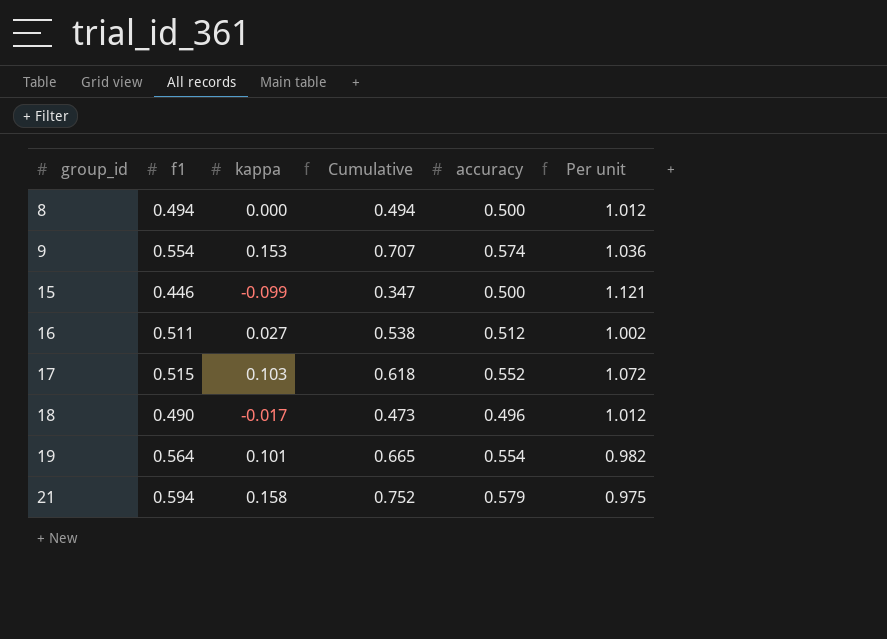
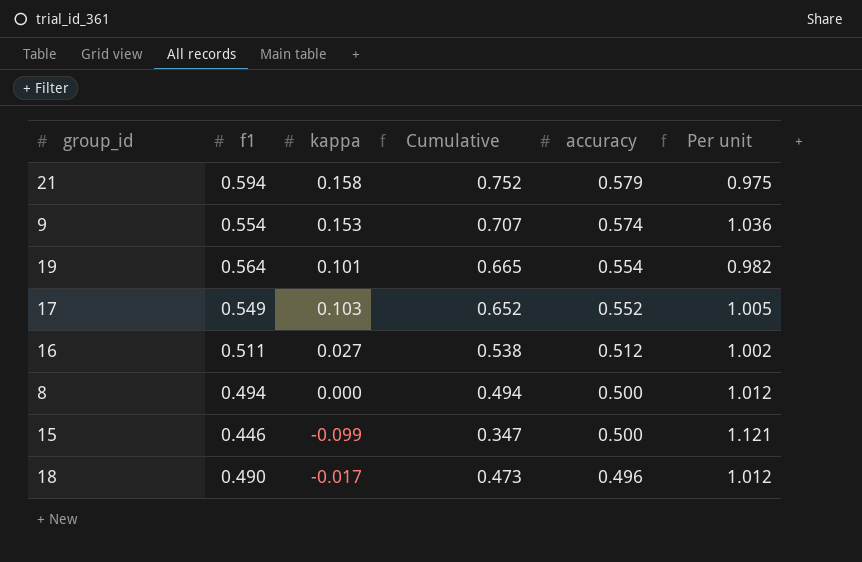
row order: group_id ascending -> accuracy descending
17 | f1: 0.515 -> 0.549
17 | Cumulative: 0.618 -> 0.652
17 | Per unit: 1.072 -> 1.005

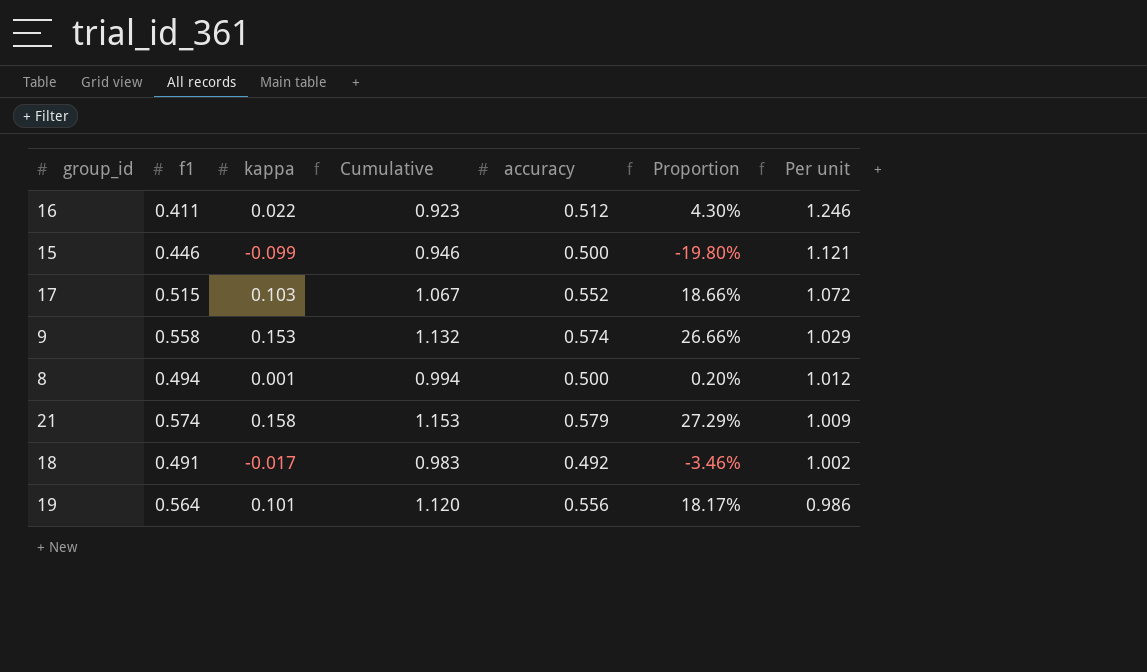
row order: accuracy descending -> Per unit descending
column Cumulative | formula: [f1] + [kappa] -> [f1] + [accuracy]
column Proportion | formula: none -> [kappa] / [accuracy]
16 | f1: 0.511 -> 0.411
16 | kappa: 0.027 -> 0.022
16 | Per unit: 1.002 -> 1.246
17 | f1: 0.549 -> 0.515
17 | Per unit: 1.005 -> 1.072
9 | f1: 0.554 -> 0.558
9 | Per unit: 1.036 -> 1.029
8 | kappa: 0.000 -> 0.001
21 | f1: 0.594 -> 0.574
21 | Per unit: 0.975 -> 1.009
18 | f1: 0.490 -> 0.491
18 | accuracy: 0.496 -> 0.492
18 | Per unit: 1.012 -> 1.002
19 | accuracy: 0.554 -> 0.556
19 | Per unit: 0.982 -> 0.986

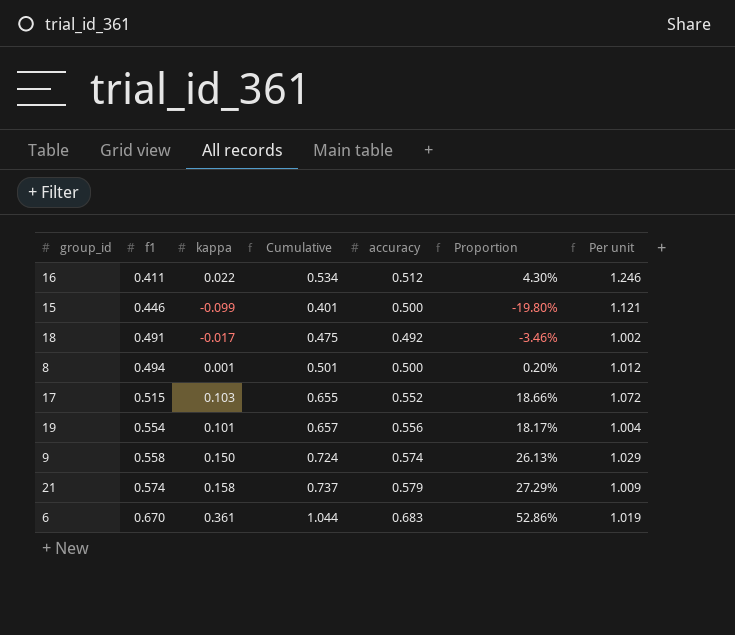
row order: Per unit descending -> f1 ascending
column Cumulative | formula: [f1] + [accuracy] -> [kappa] + [accuracy]
19 | f1: 0.564 -> 0.554
19 | Per unit: 0.986 -> 1.004
9 | kappa: 0.153 -> 0.150
9 | Proportion: 26.66% -> 26.13%
row 6: none -> 0.670 | 0.361 | 1.044 | 0.683 | 52.86% | 1.019

